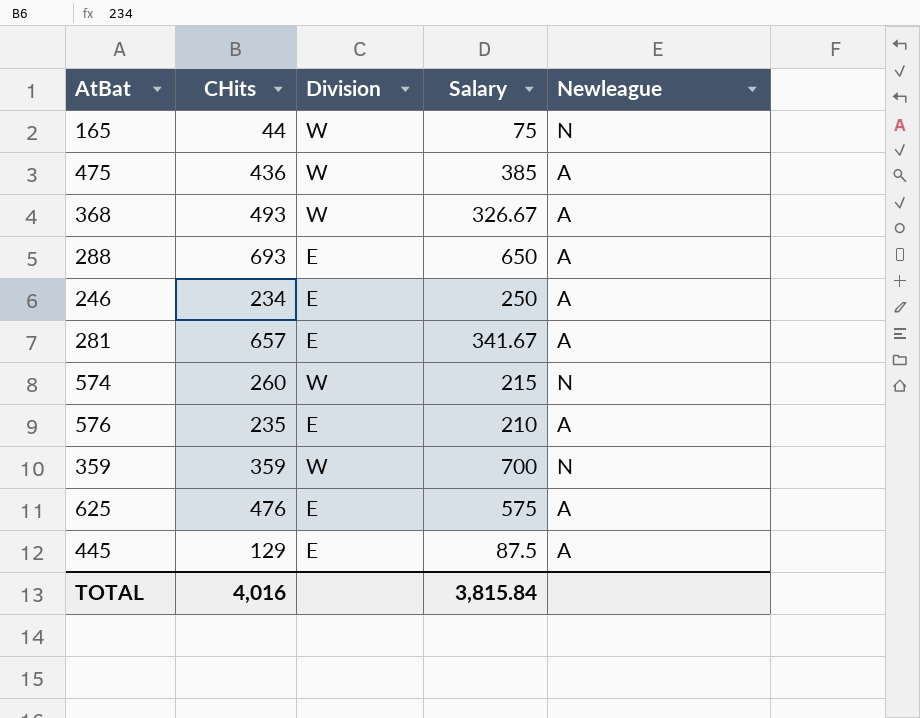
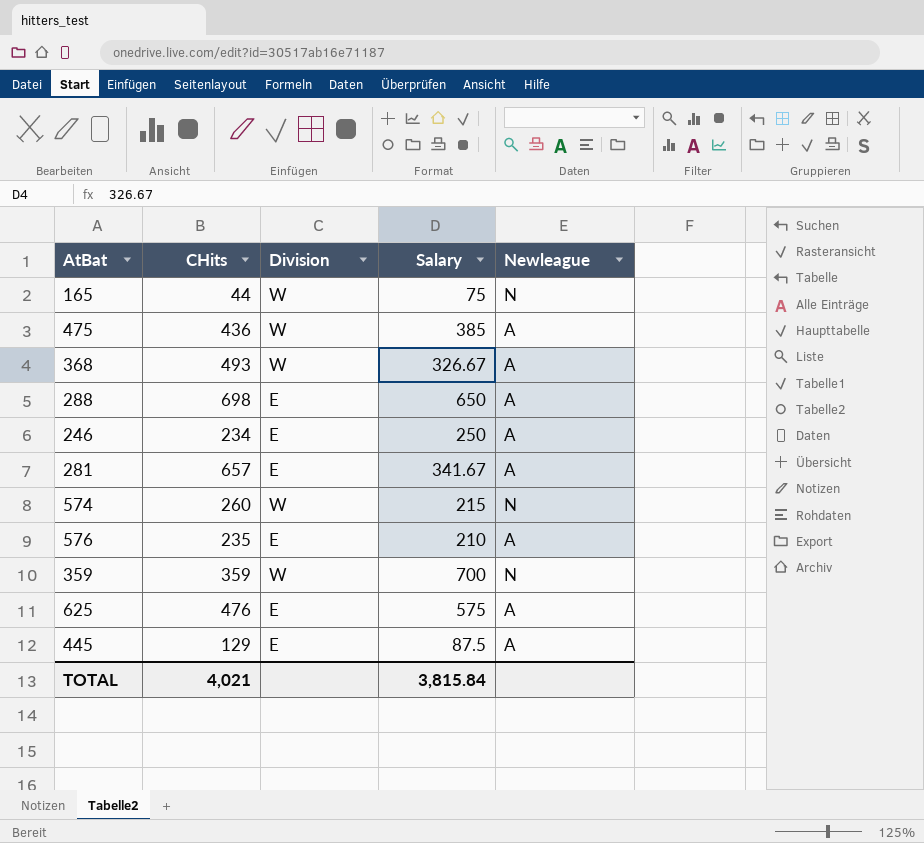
288 | CHits: 693 -> 698
TOTAL | CHits: 4,016 -> 4,021

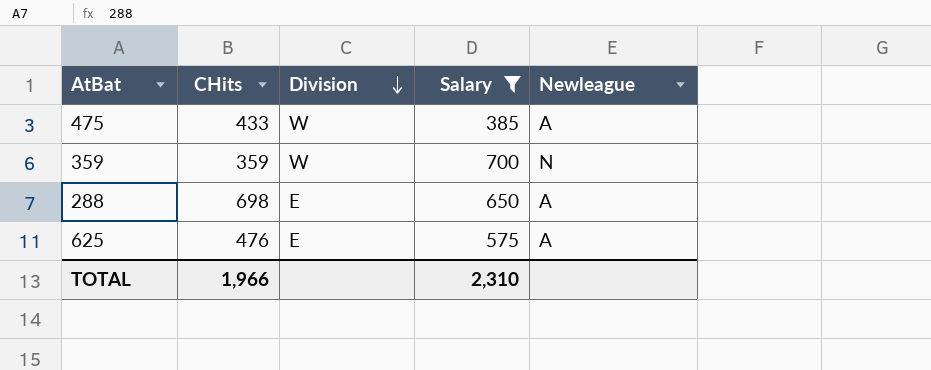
filter: none -> Salary >= 385
row order: none -> Division descending
475 | CHits: 436 -> 433
TOTAL | CHits: 4,021 -> 1,966
TOTAL | Salary: 3,815.84 -> 2,310

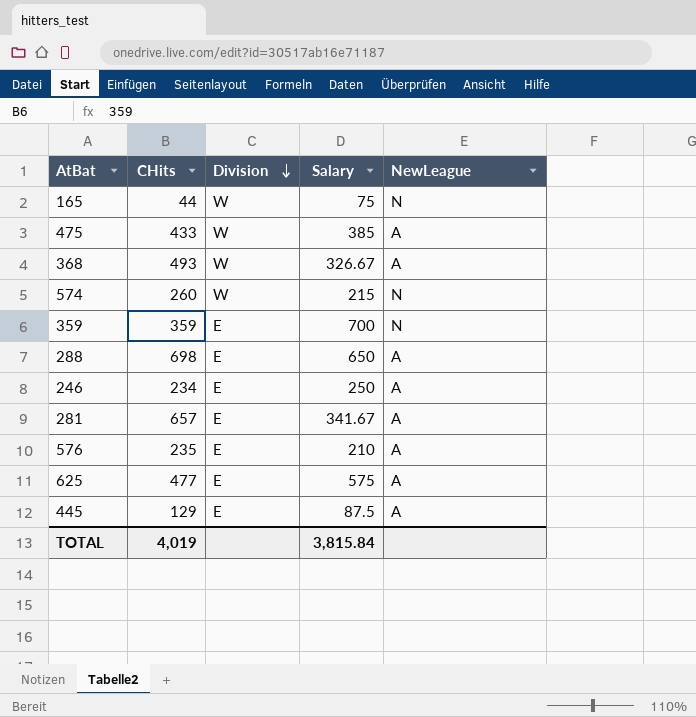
filter: Salary >= 385 -> none
column name: Newleague -> NewLeague
359 | Division: W -> E
625 | CHits: 476 -> 477
TOTAL | CHits: 1,966 -> 4,019
TOTAL | Salary: 2,310 -> 3,815.84

